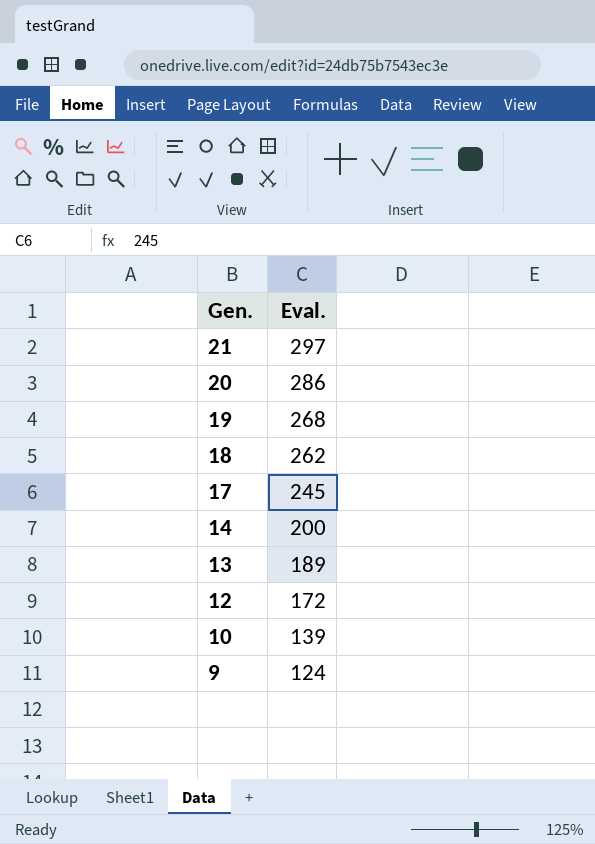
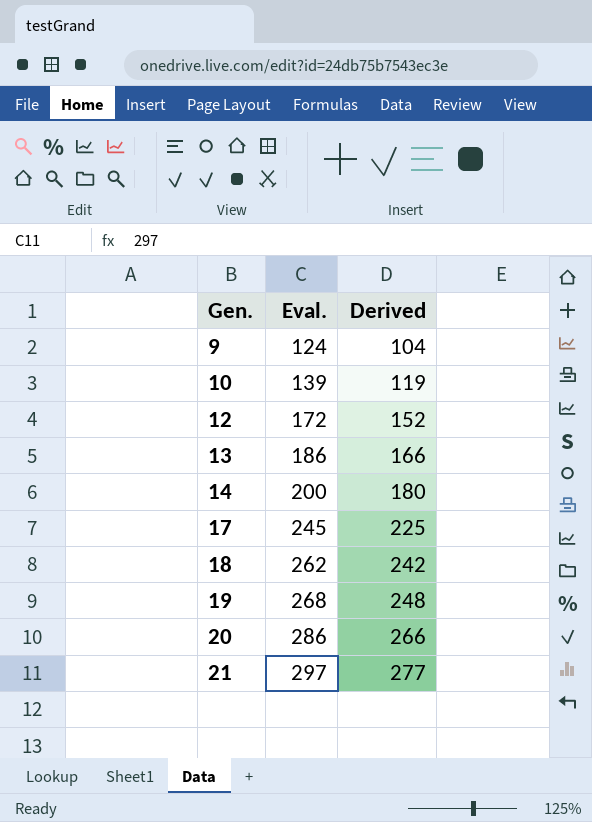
row order: Gen. descending -> Gen. ascending
column Derived | formula: none -> [Eval.] - 20
13 | Eval.: 189 -> 186

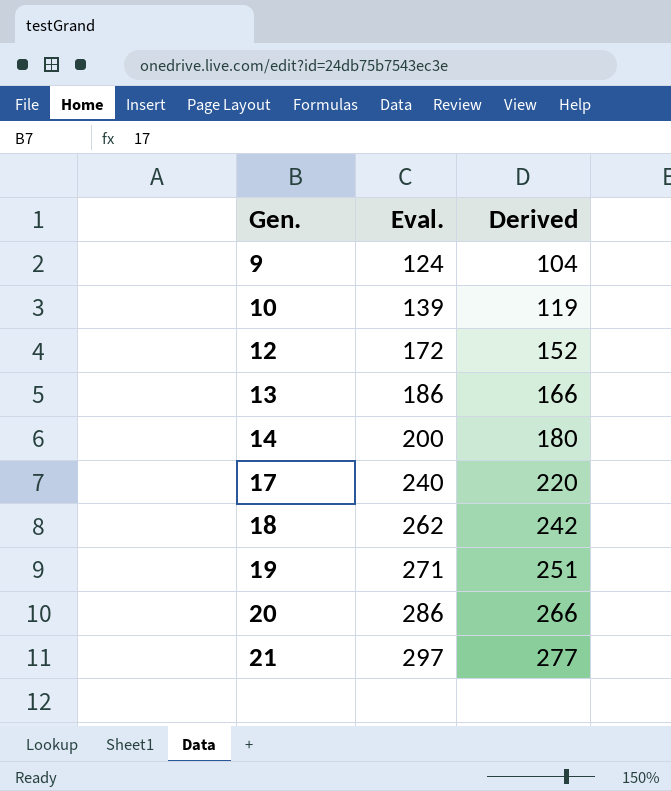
17 | Eval.: 245 -> 240
17 | Derived: 225 -> 220
19 | Eval.: 268 -> 271
19 | Derived: 248 -> 251

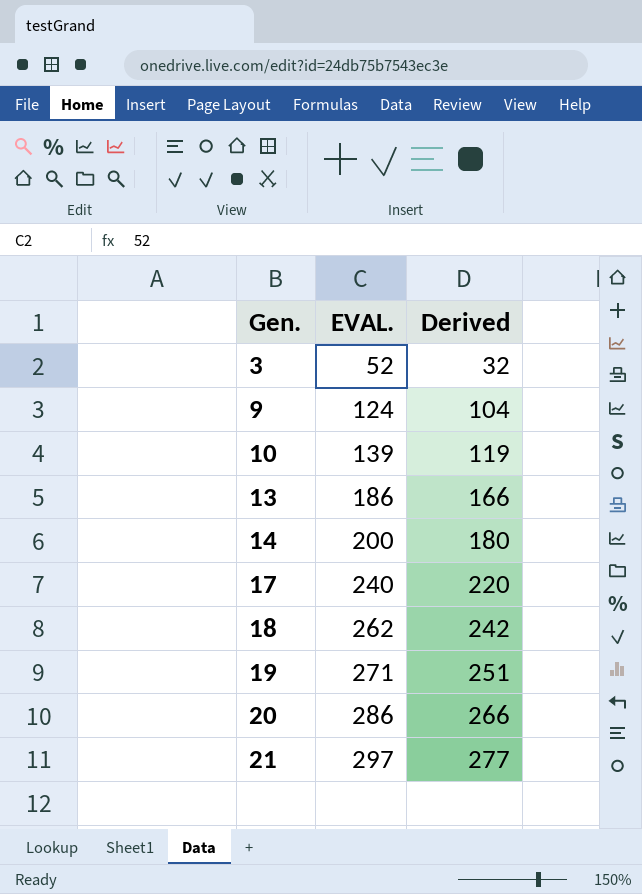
column name: Eval. -> EVAL.
row 12: 172 | 152 -> none
row 3: none -> 52 | 32

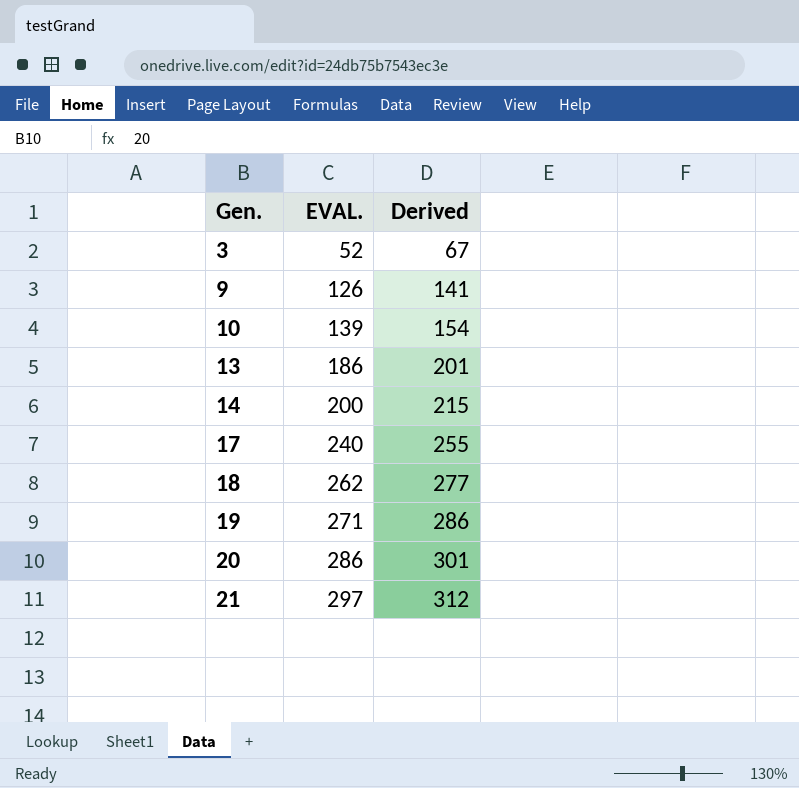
column Derived | formula: [EVAL.] - 20 -> [EVAL.] + 15
9 | EVAL.: 124 -> 126

